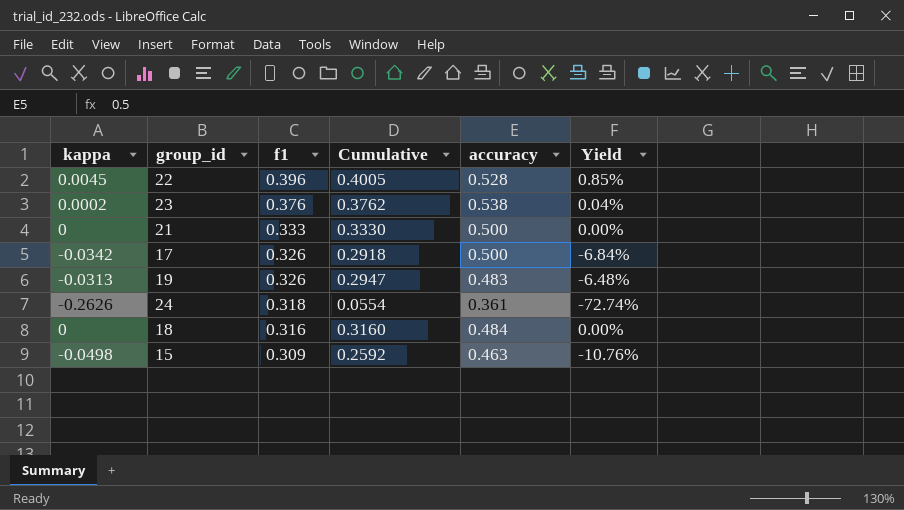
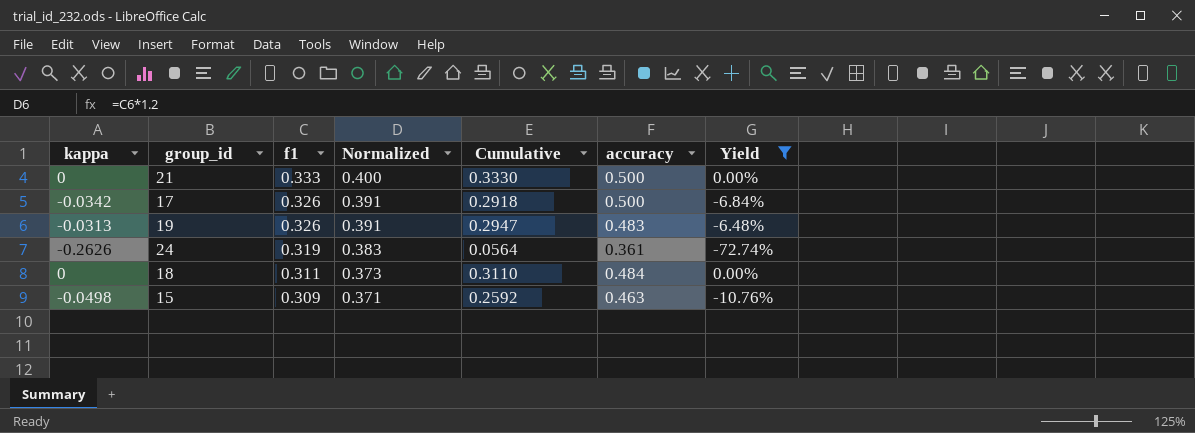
filter: none -> Yield <= 0.00%
column Normalized | formula: none -> [f1] * 1.2
24 | f1: 0.318 -> 0.319
24 | Cumulative: 0.0554 -> 0.0564
18 | f1: 0.316 -> 0.311
18 | Cumulative: 0.3160 -> 0.3110

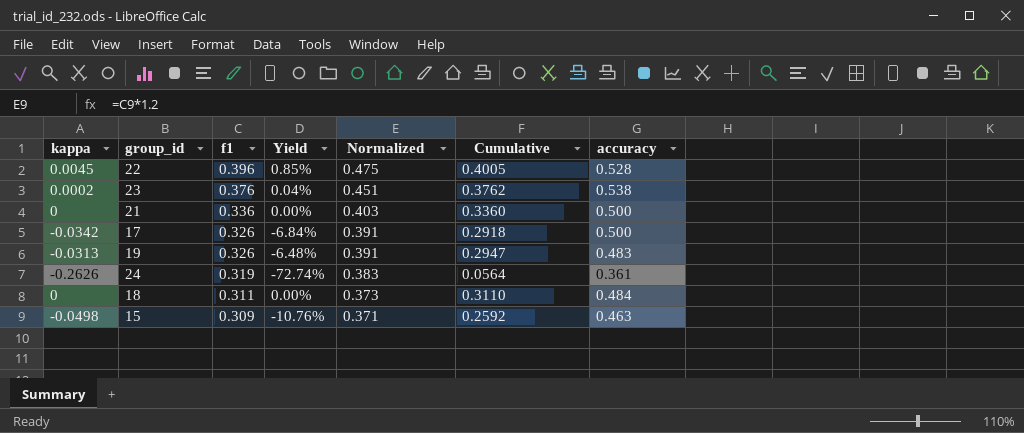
filter: Yield <= 0.00% -> none
column Yield | position: 7 -> 4
21 | f1: 0.333 -> 0.336
21 | Normalized: 0.400 -> 0.403
21 | Cumulative: 0.3330 -> 0.3360

